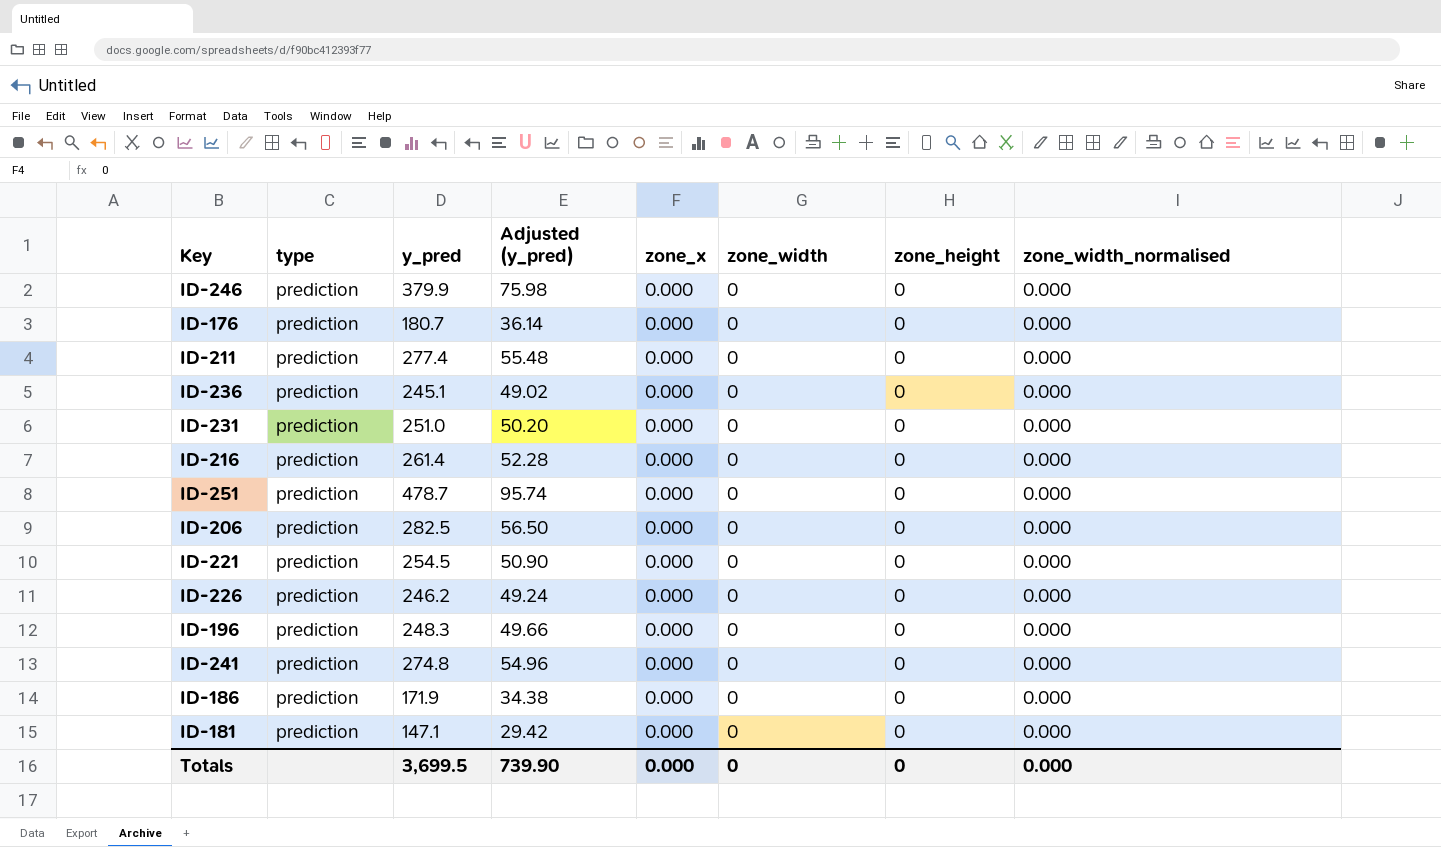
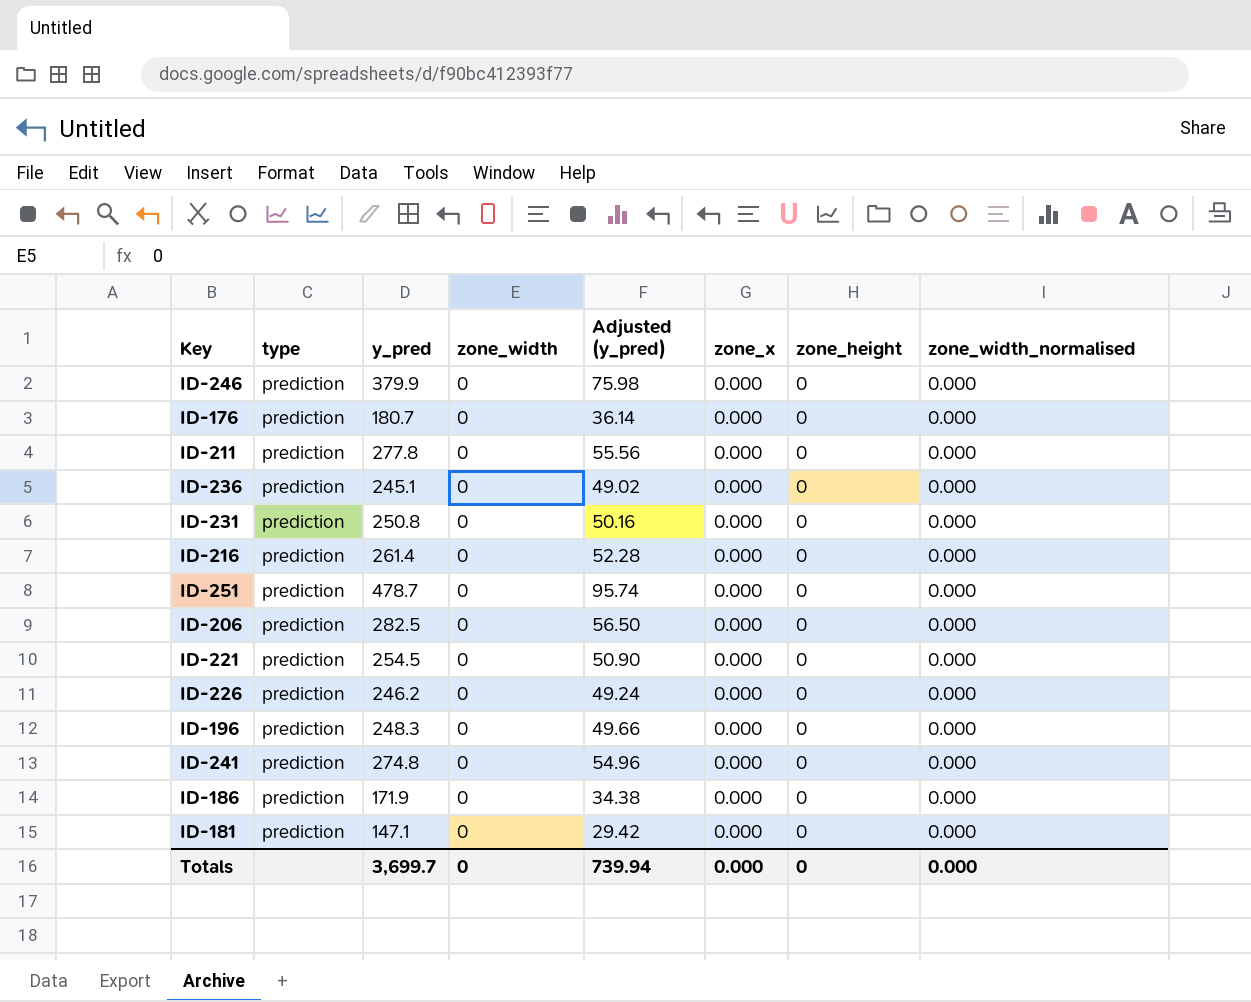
column zone_width | position: 6 -> 4
ID-211 | y_pred: 277.4 -> 277.8
ID-211 | Adjusted (y_pred): 55.48 -> 55.56
ID-231 | y_pred: 251.0 -> 250.8
ID-231 | Adjusted (y_pred): 50.20 -> 50.16
Totals | y_pred: 3,699.5 -> 3,699.7
Totals | Adjusted (y_pred): 739.90 -> 739.94

